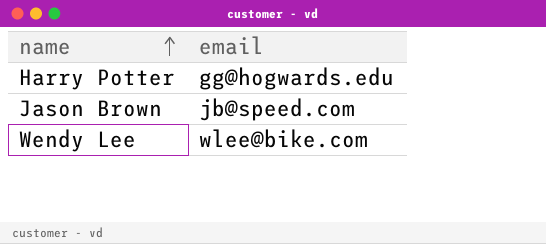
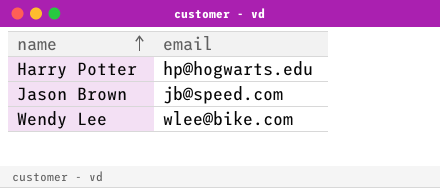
Harry Potter | email: gg@hogwards.edu -> hp@hogwarts.edu

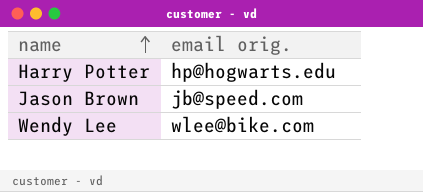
column name: email -> email orig.

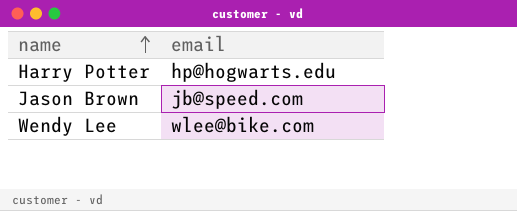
column name: email orig. -> email

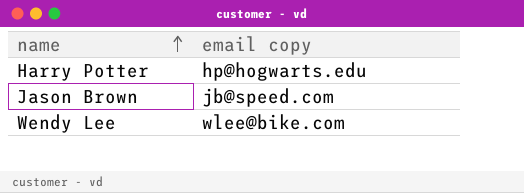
column name: email -> email copy

